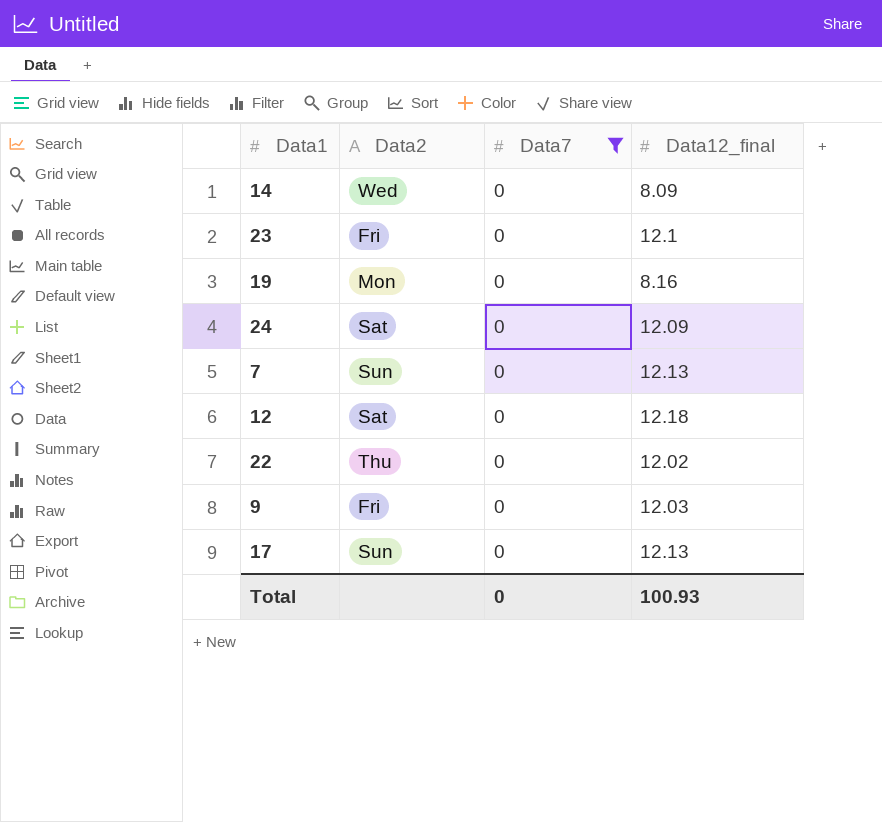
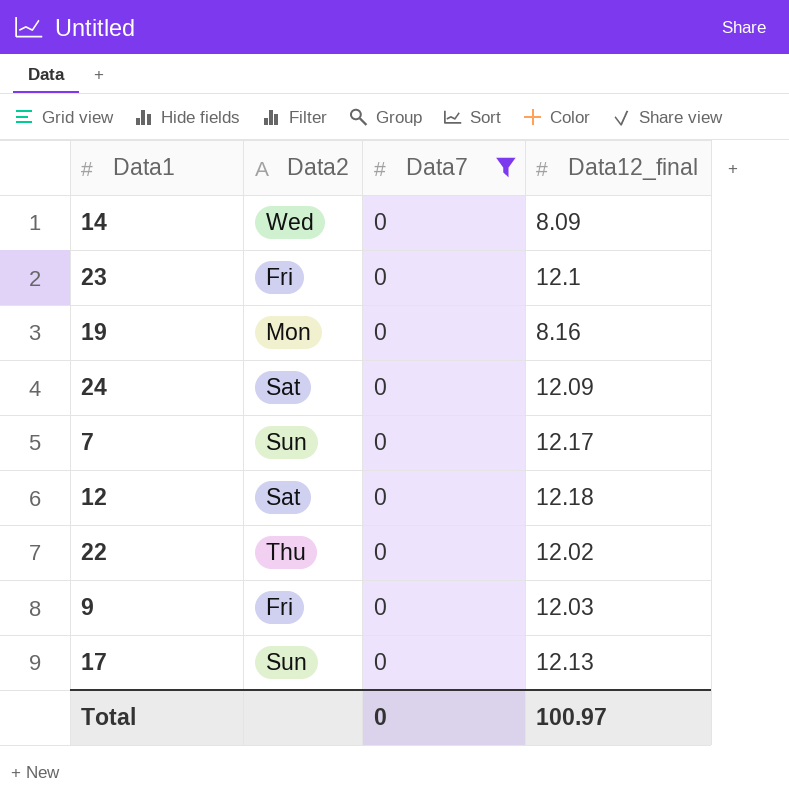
7 | Data12_final: 12.13 -> 12.17
Total | Data12_final: 100.93 -> 100.97

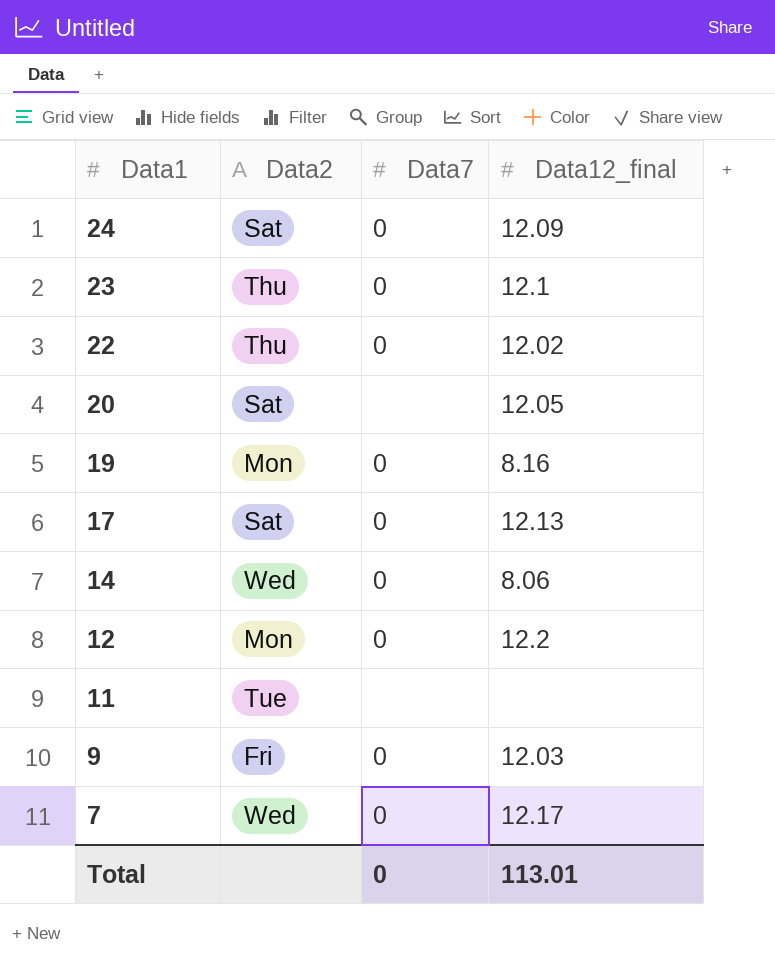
filter: Data7 = 0 -> none
row order: none -> Data1 descending
23 | Data2: Fri -> Thu
17 | Data2: Sun -> Sat
14 | Data12_final: 8.09 -> 8.06
12 | Data2: Sat -> Mon
12 | Data12_final: 12.18 -> 12.2
7 | Data2: Sun -> Wed
Total | Data12_final: 100.97 -> 113.01

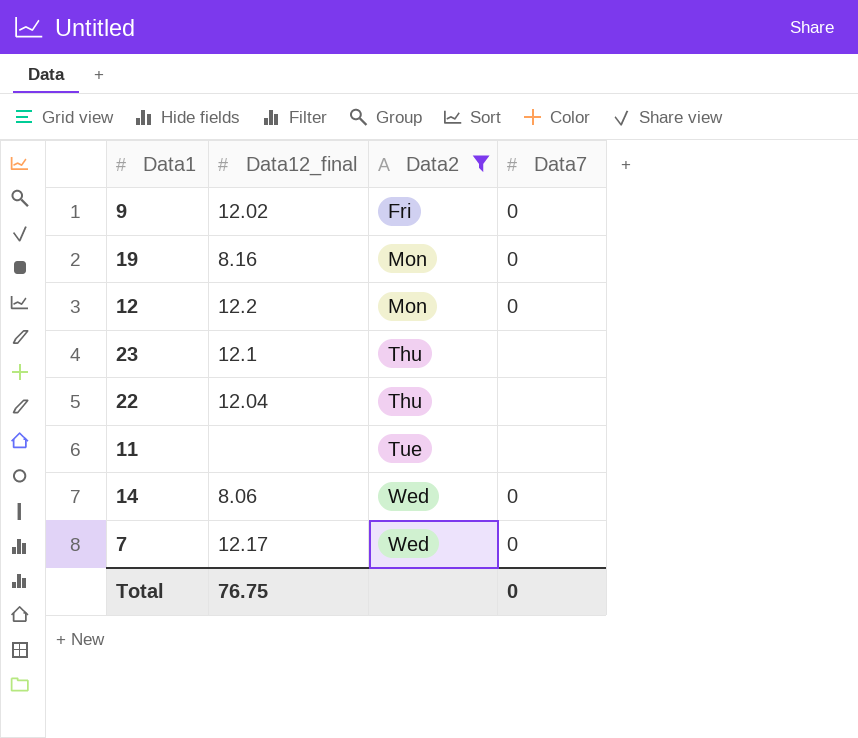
filter: none -> Data2 != Sat
row order: Data1 descending -> Data2 ascending
column Data12_final | position: 4 -> 2
9 | Data12_final: 12.03 -> 12.02
23 | Data7: 0 -> none
22 | Data12_final: 12.02 -> 12.04
22 | Data7: 0 -> none
Total | Data12_final: 113.01 -> 76.75

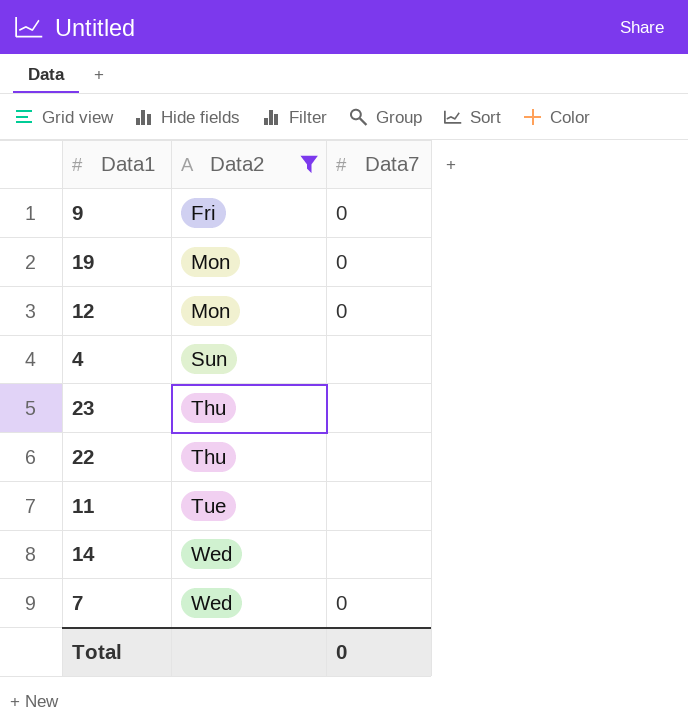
column Data12_final | position: 2 -> none
row 4: none -> Sun | none
14 | Data7: 0 -> none

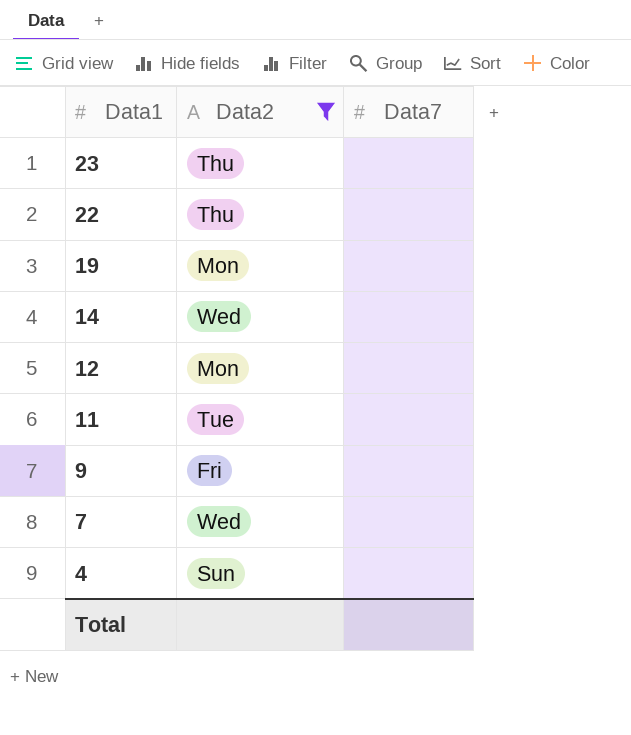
row order: Data2 ascending -> Data1 descending
19 | Data7: 0 -> none
12 | Data7: 0 -> none
9 | Data7: 0 -> none
7 | Data7: 0 -> none
Total | Data7: 0 -> none

